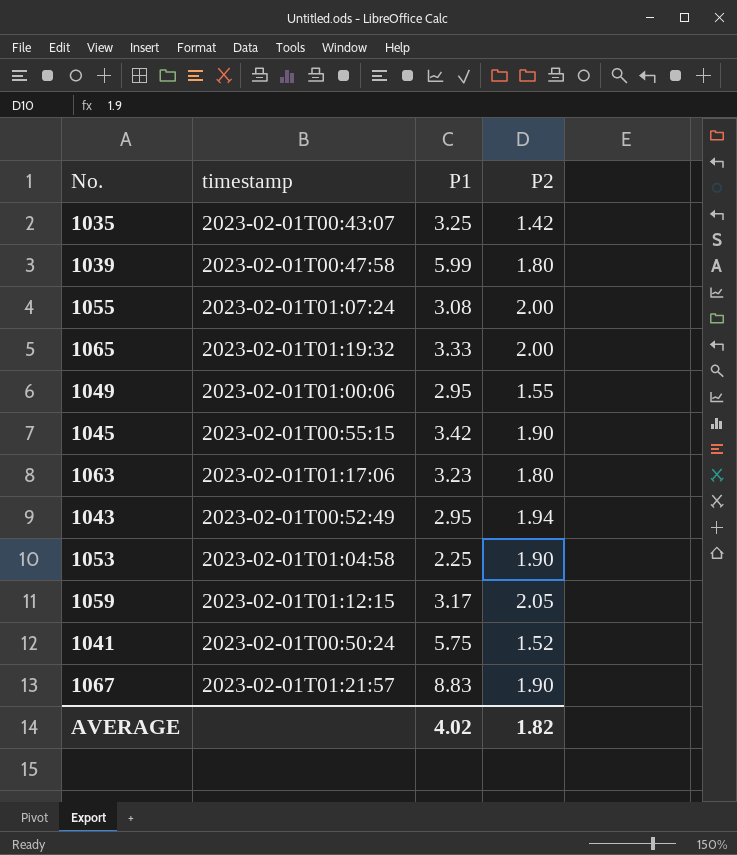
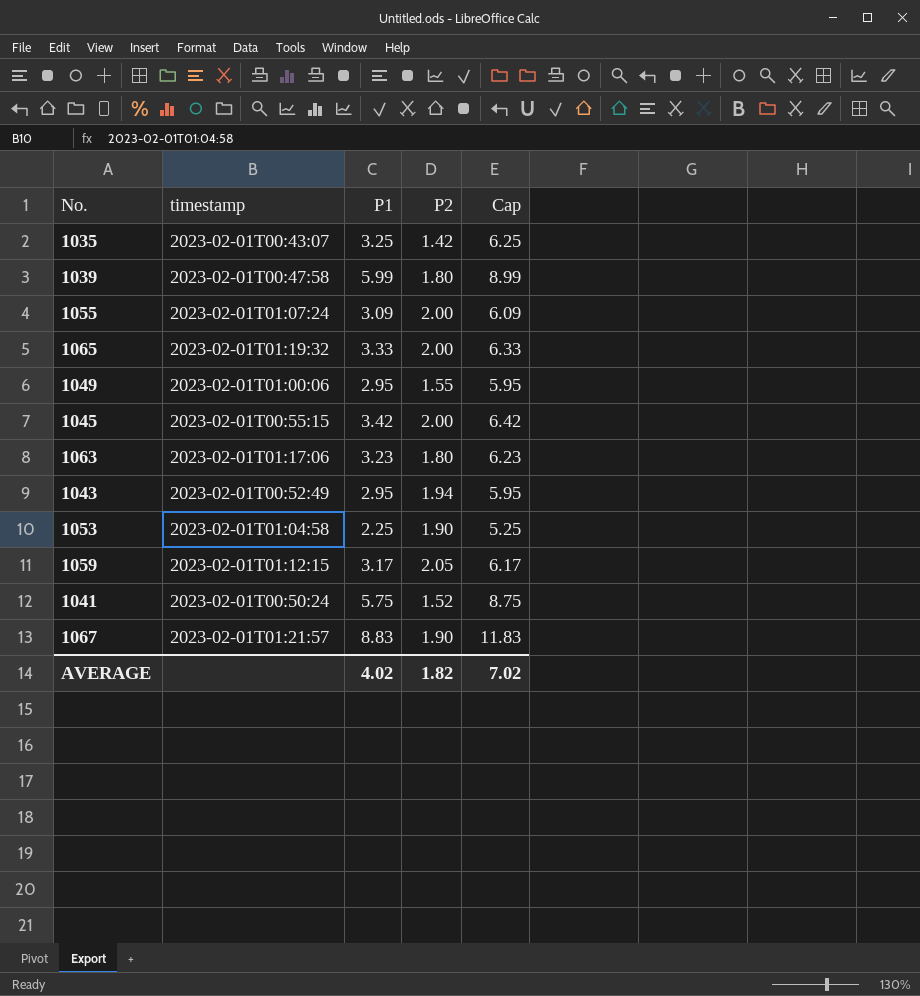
column Cap | formula: none -> [P1] + 3
1055 | P1: 3.08 -> 3.09
1045 | P2: 1.90 -> 2.00

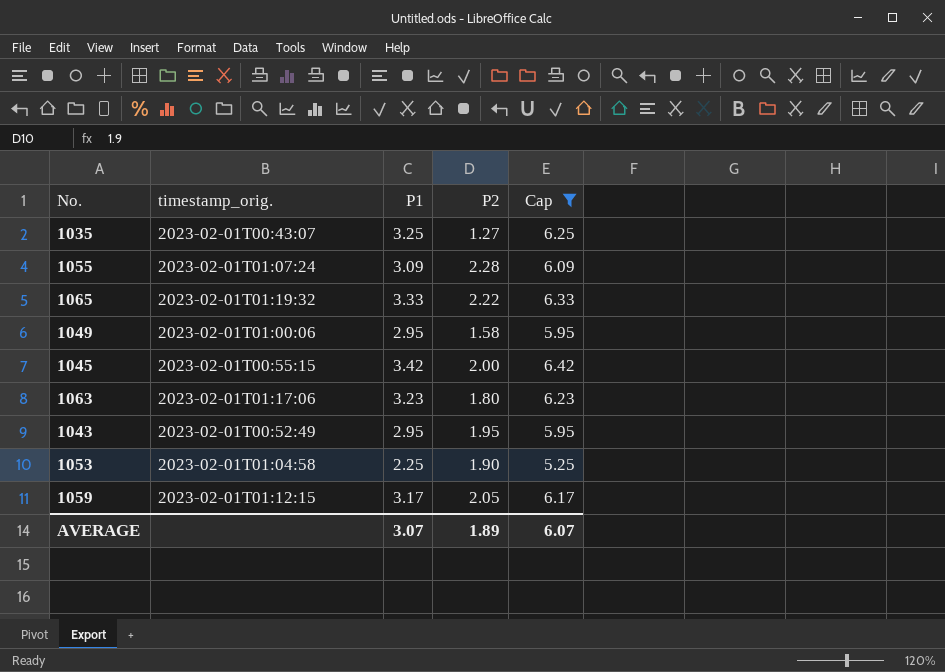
filter: none -> Cap <= 6.42
column name: timestamp -> timestamp_orig.
1035 | P2: 1.42 -> 1.27
1055 | P2: 2.00 -> 2.28
1065 | P2: 2.00 -> 2.22
1049 | P2: 1.55 -> 1.58
1043 | P2: 1.94 -> 1.95
AVERAGE | P1: 4.02 -> 3.07
AVERAGE | P2: 1.82 -> 1.89
AVERAGE | Cap: 7.02 -> 6.07

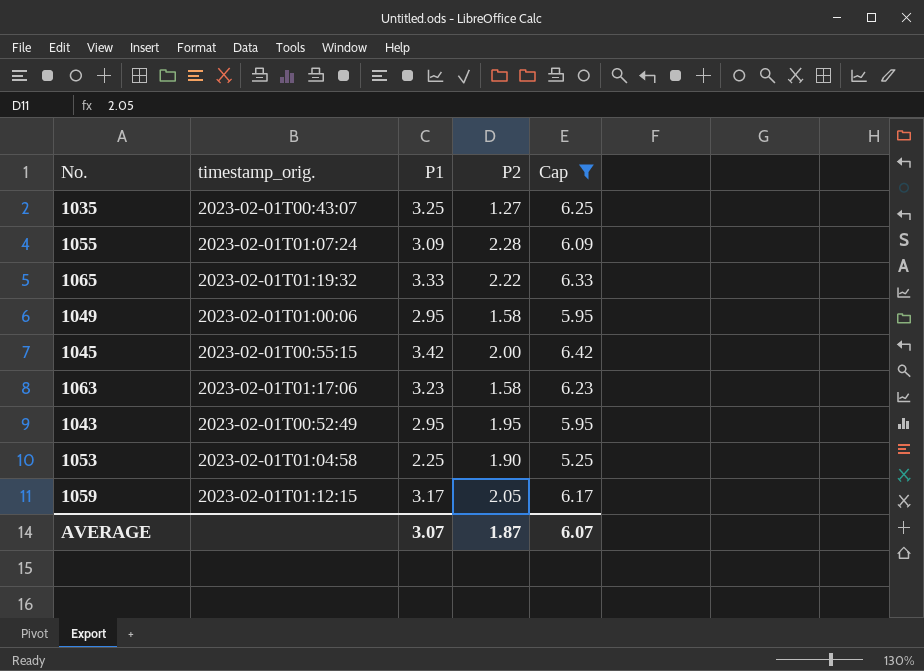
1063 | P2: 1.80 -> 1.58
AVERAGE | P2: 1.89 -> 1.87

